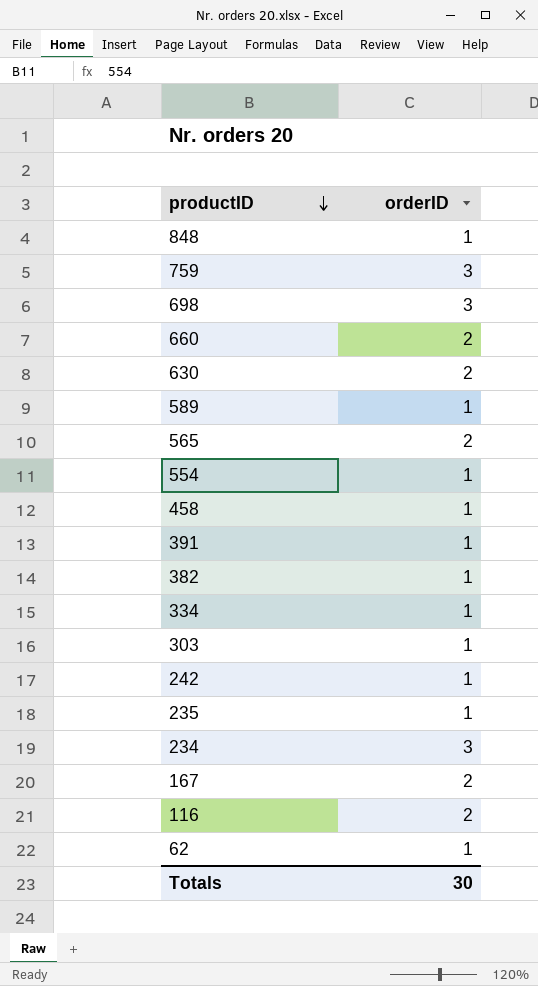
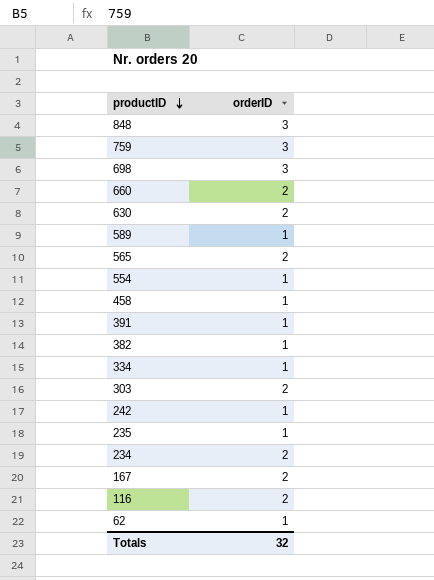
848 | orderID: 1 -> 3
303 | orderID: 1 -> 2
234 | orderID: 3 -> 2
Totals | orderID: 30 -> 32

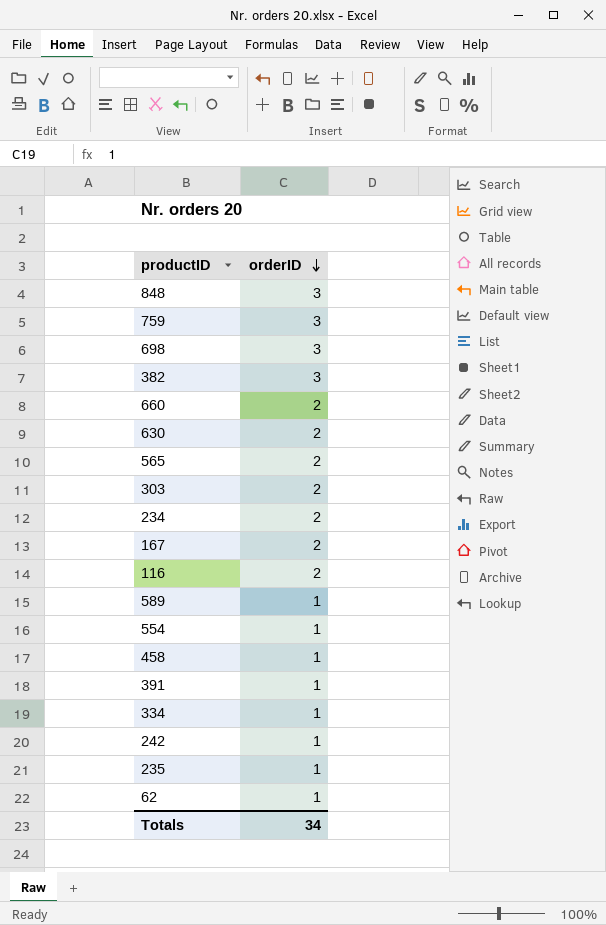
row order: productID descending -> orderID descending
382 | orderID: 1 -> 3
Totals | orderID: 32 -> 34

